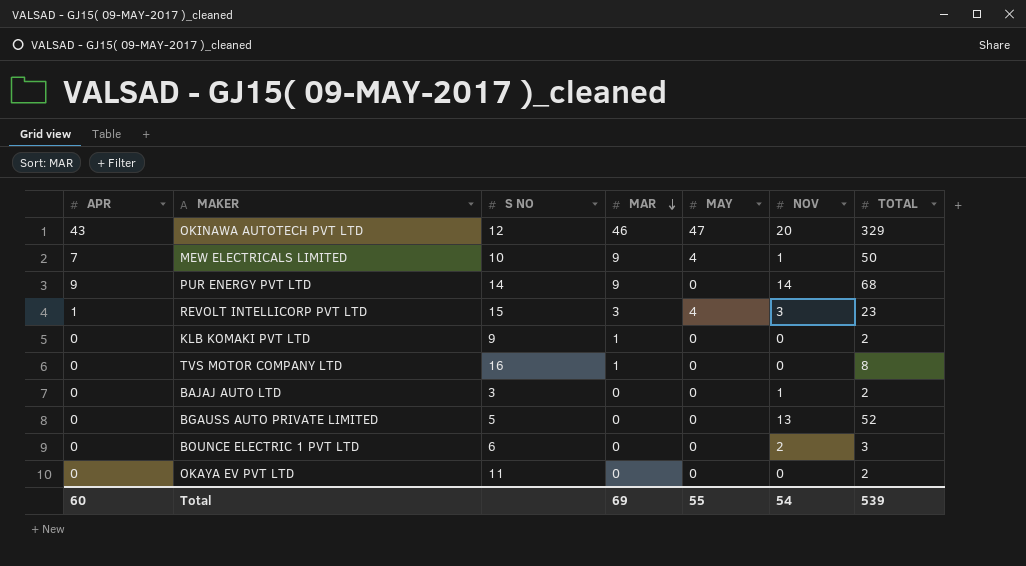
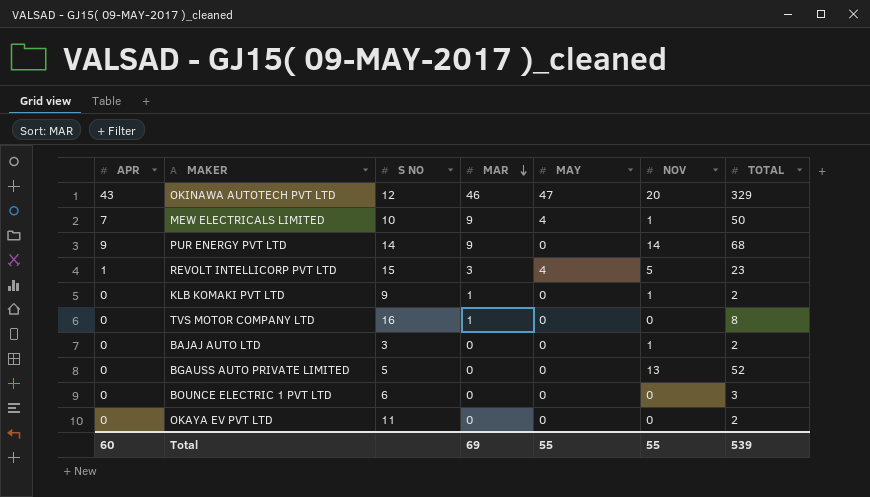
REVOLT INTELLICORP PVT LTD | NOV: 3 -> 5
KLB KOMAKI PVT LTD | NOV: 0 -> 1
BOUNCE ELECTRIC 1 PVT LTD | NOV: 2 -> 0
Total | NOV: 54 -> 55

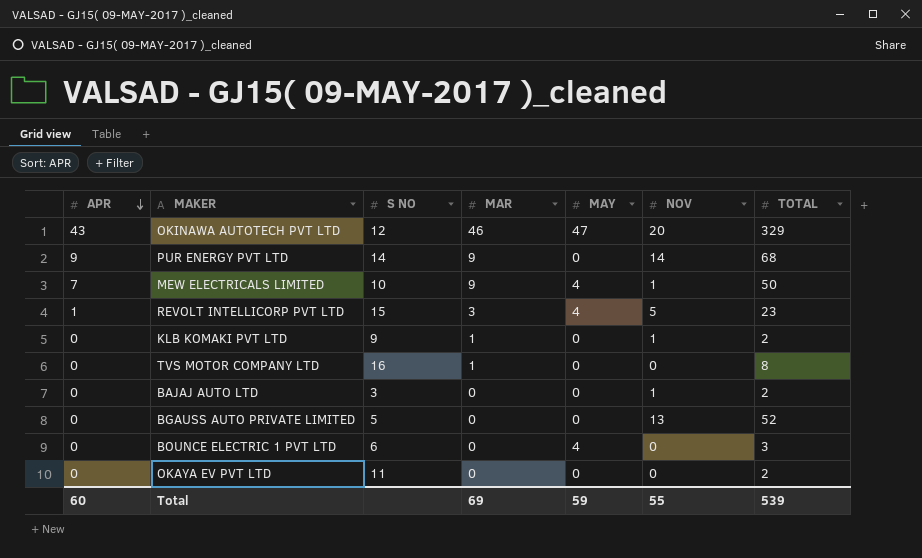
row order: MAR descending -> APR descending
BOUNCE ELECTRIC 1 PVT LTD | MAY: 0 -> 4
Total | MAY: 55 -> 59

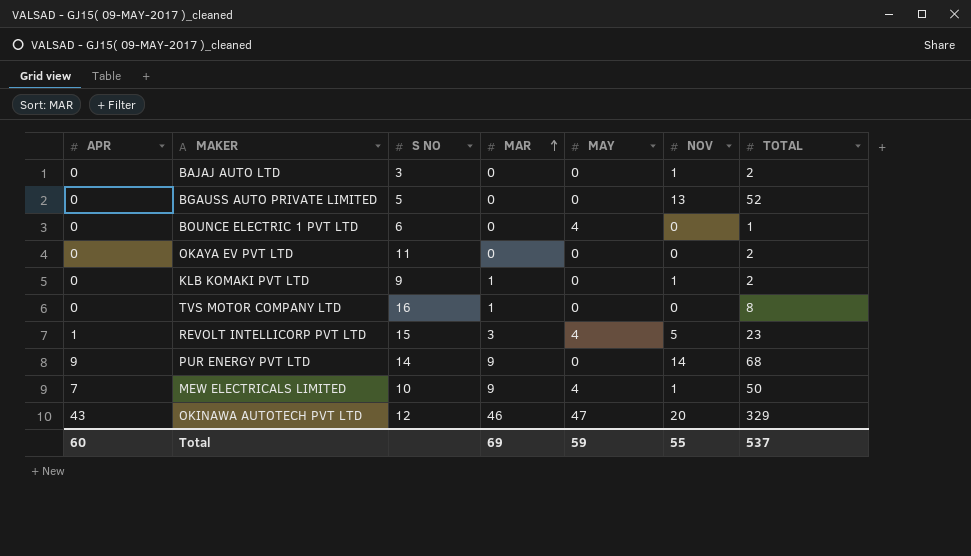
row order: APR descending -> MAR ascending
BOUNCE ELECTRIC 1 PVT LTD | TOTAL: 3 -> 1
Total | TOTAL: 539 -> 537

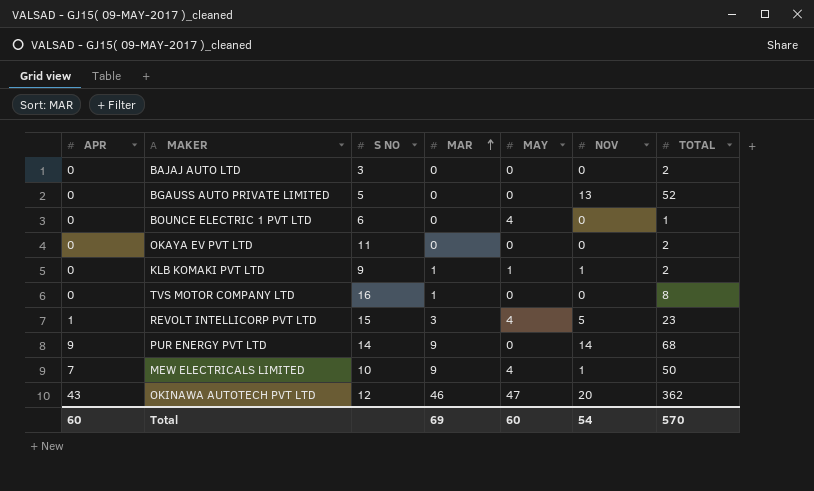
BAJAJ AUTO LTD | NOV: 1 -> 0
KLB KOMAKI PVT LTD | MAY: 0 -> 1
OKINAWA AUTOTECH PVT LTD | TOTAL: 329 -> 362
Total | MAY: 59 -> 60
Total | NOV: 55 -> 54
Total | TOTAL: 537 -> 570

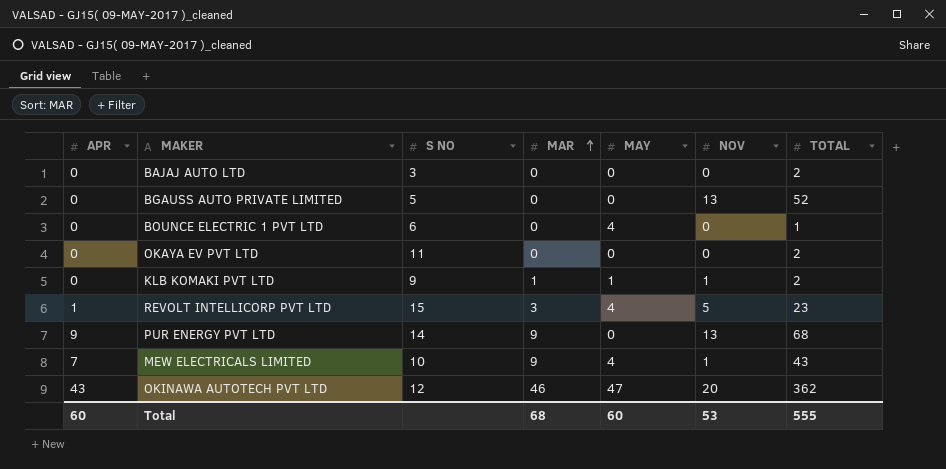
row TVS MOTOR COMPANY LTD: 0 | 16 | 1 | 0 | 0 | 8 -> none
PUR ENERGY PVT LTD | NOV: 14 -> 13
MEW ELECTRICALS LIMITED | TOTAL: 50 -> 43
Total | MAR: 69 -> 68
Total | NOV: 54 -> 53
Total | TOTAL: 570 -> 555

